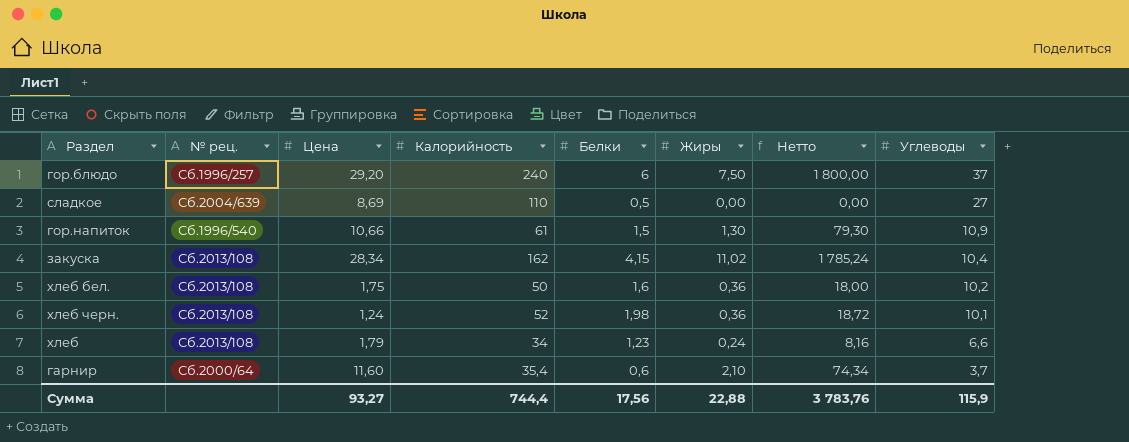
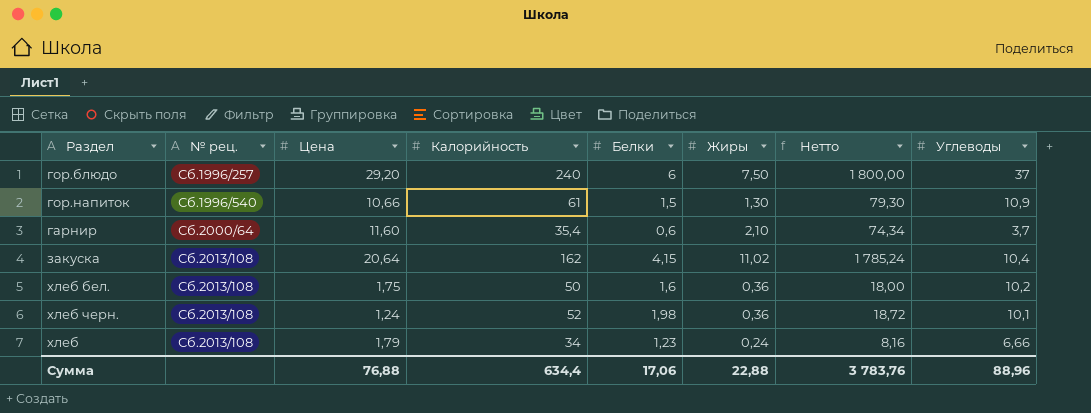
row order: Углеводы descending -> № рец. ascending
row сладкое: Сб.2004/639 | 8,69 | 110 | 0,5 | 0,00 | 0,00 | 27 -> none
закуска | Цена: 28,34 -> 20,64
хлеб | Углеводы: 6,6 -> 6,66
Сумма | Цена: 93,27 -> 76,88
Сумма | Калорийность: 744,4 -> 634,4
Сумма | Белки: 17,56 -> 17,06
Сумма | Углеводы: 115,9 -> 88,96

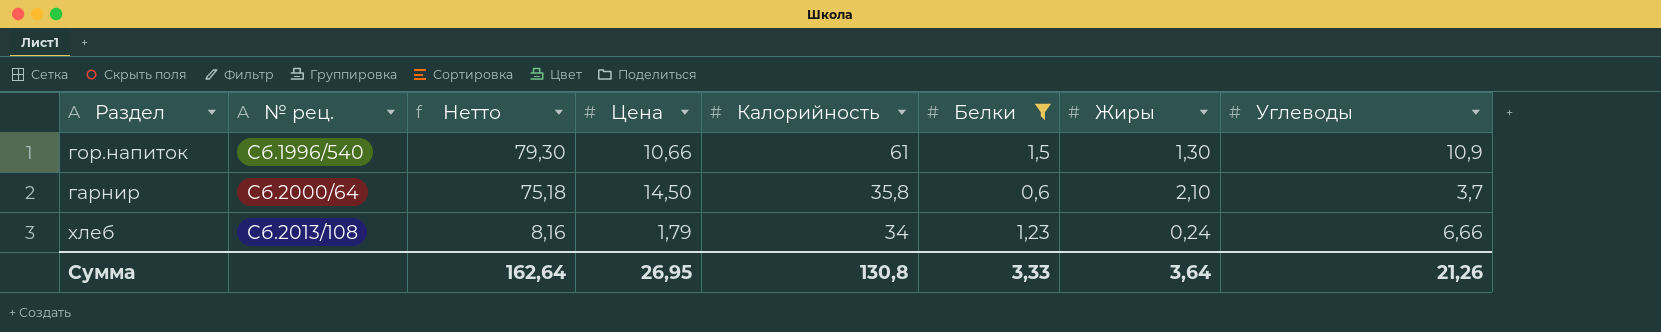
filter: none -> Белки <= 1,5
column Нетто | position: 7 -> 3
гарнир | Нетто: 74,34 -> 75,18
гарнир | Цена: 11,60 -> 14,50
гарнир | Калорийность: 35,4 -> 35,8
Сумма | Нетто: 3 783,76 -> 162,64
Сумма | Цена: 76,88 -> 26,95
Сумма | Калорийность: 634,4 -> 130,8
Сумма | Белки: 17,06 -> 3,33
Сумма | Жиры: 22,88 -> 3,64
Сумма | Углеводы: 88,96 -> 21,26

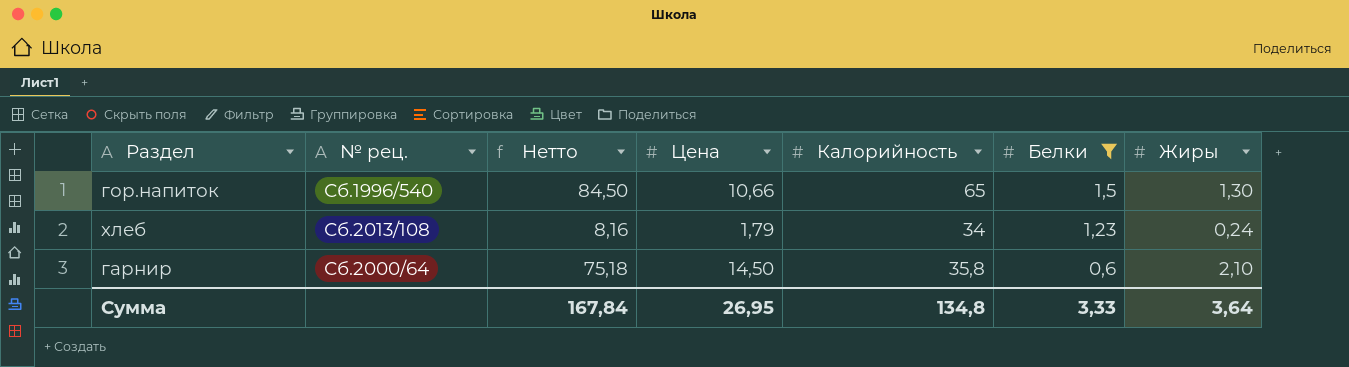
row order: № рец. ascending -> Белки descending
column Углеводы | position: 8 -> none
гор.напиток | Нетто: 79,30 -> 84,50
гор.напиток | Калорийность: 61 -> 65
Сумма | Нетто: 162,64 -> 167,84
Сумма | Калорийность: 130,8 -> 134,8

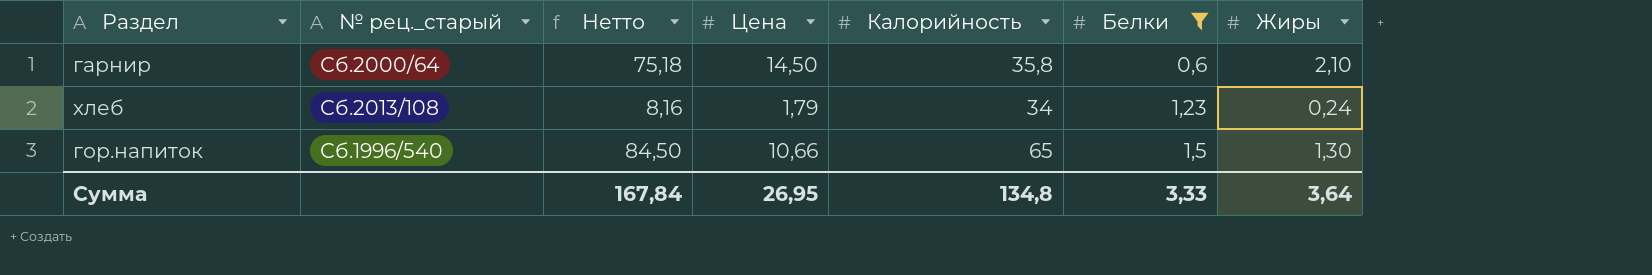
row order: Белки descending -> Белки ascending
column name: № рец. -> № рец._старый

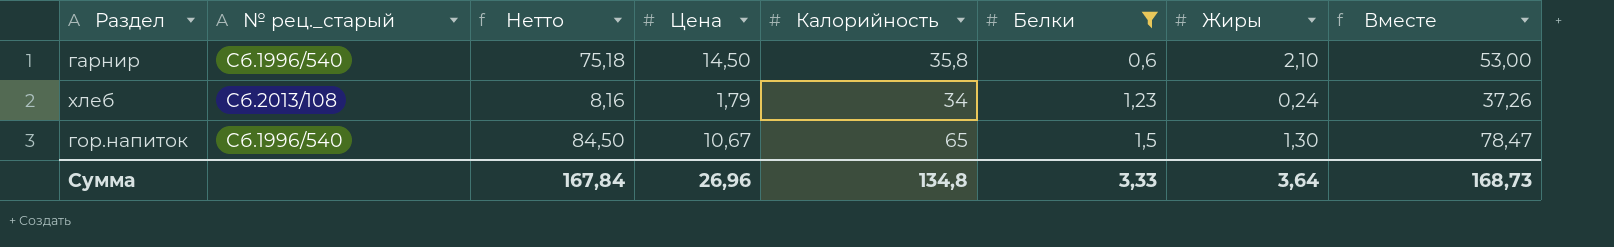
column Вместе | formula: none -> [Цена] + [Калорийность] + [Белки] + [Жиры]
гарнир | № рец._старый: Сб.2000/64 -> Сб.1996/540
гор.напиток | Цена: 10,66 -> 10,67
Сумма | Цена: 26,95 -> 26,96

